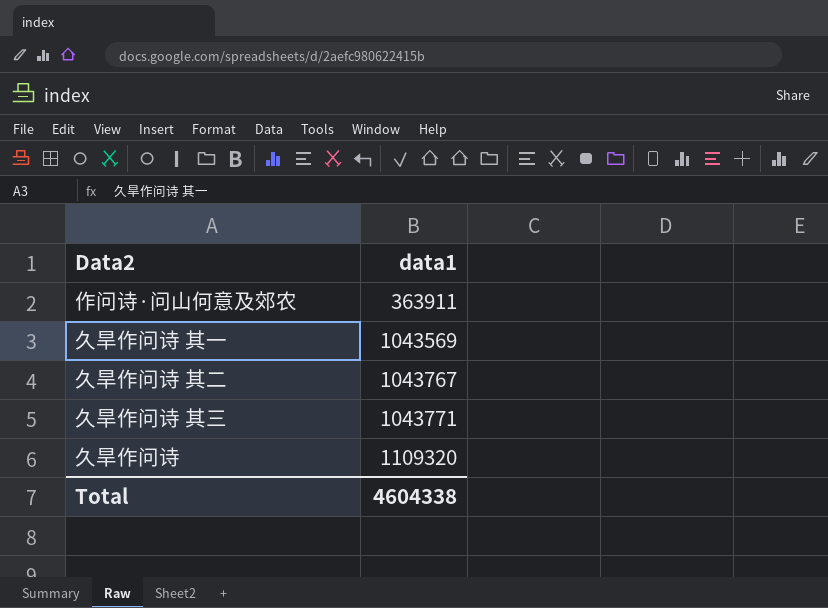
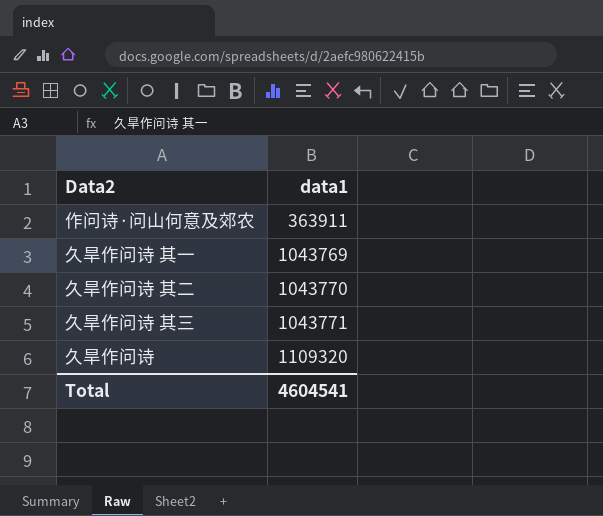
久旱作问诗 其一 | data1: 1043569 -> 1043769
久旱作问诗 其二 | data1: 1043767 -> 1043770
Total | data1: 4604338 -> 4604541

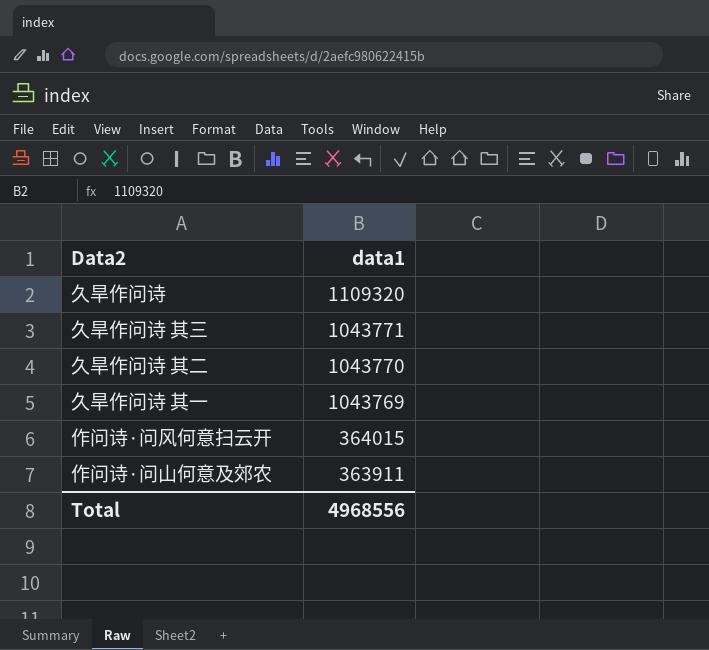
row order: data1 ascending -> data1 descending
row 作问诗·问风何意扫云开: none -> 364015
Total | data1: 4604541 -> 4968556

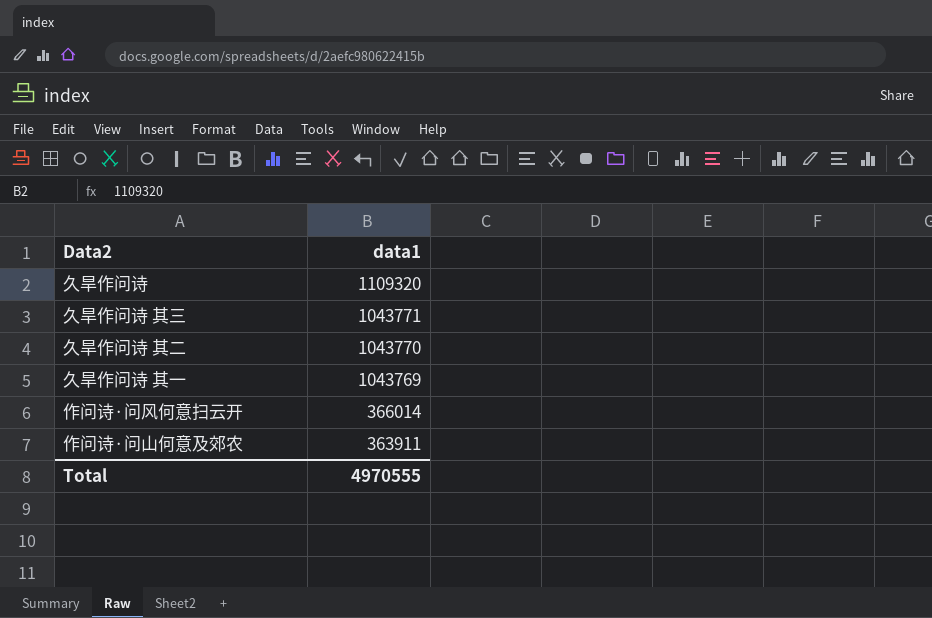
作问诗·问风何意扫云开 | data1: 364015 -> 366014
Total | data1: 4968556 -> 4970555

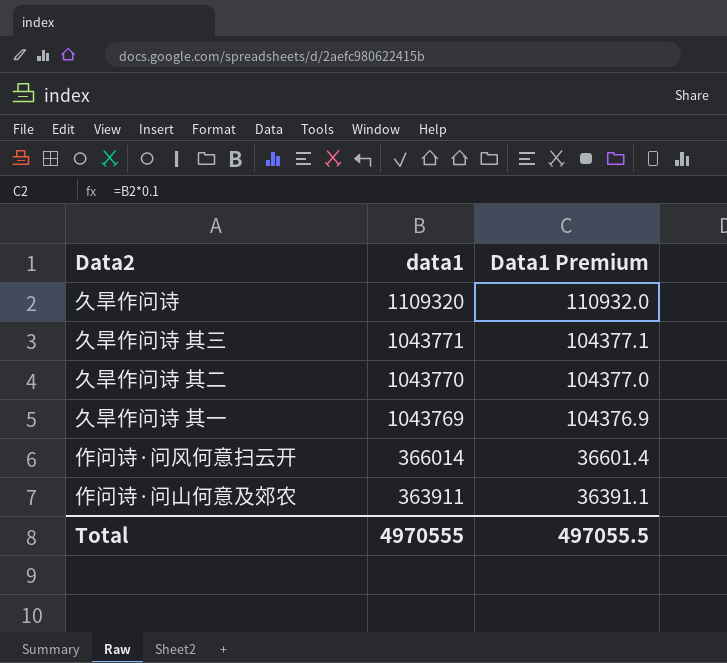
column Data1 Premium | formula: none -> [data1] * 0.1

